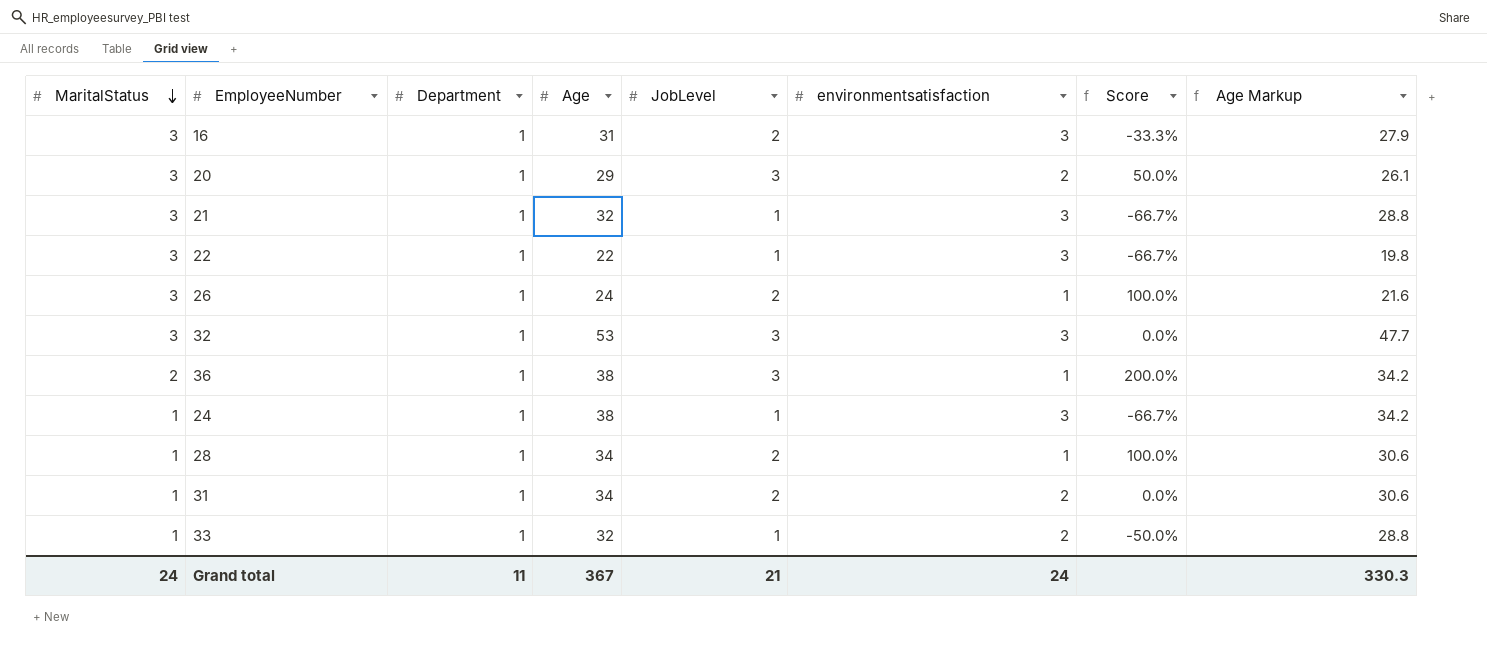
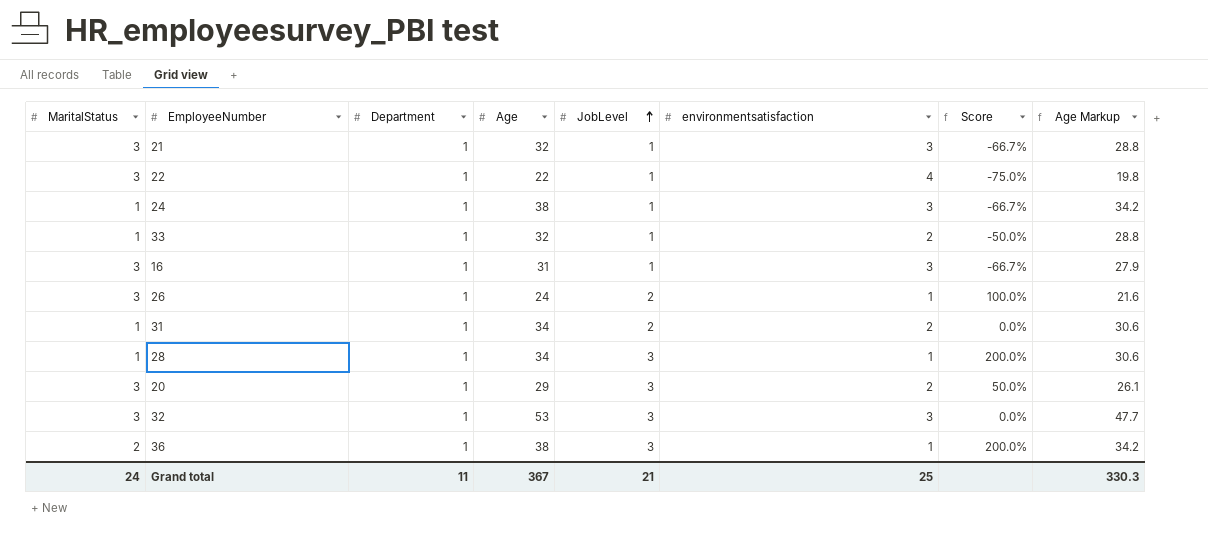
row order: MaritalStatus descending -> JobLevel ascending
22 | environmentsatisfaction: 3 -> 4
22 | Score: -66.7% -> -75.0%
16 | JobLevel: 2 -> 1
16 | Score: -33.3% -> -66.7%
28 | JobLevel: 2 -> 3
28 | Score: 100.0% -> 200.0%
Grand total | environmentsatisfaction: 24 -> 25

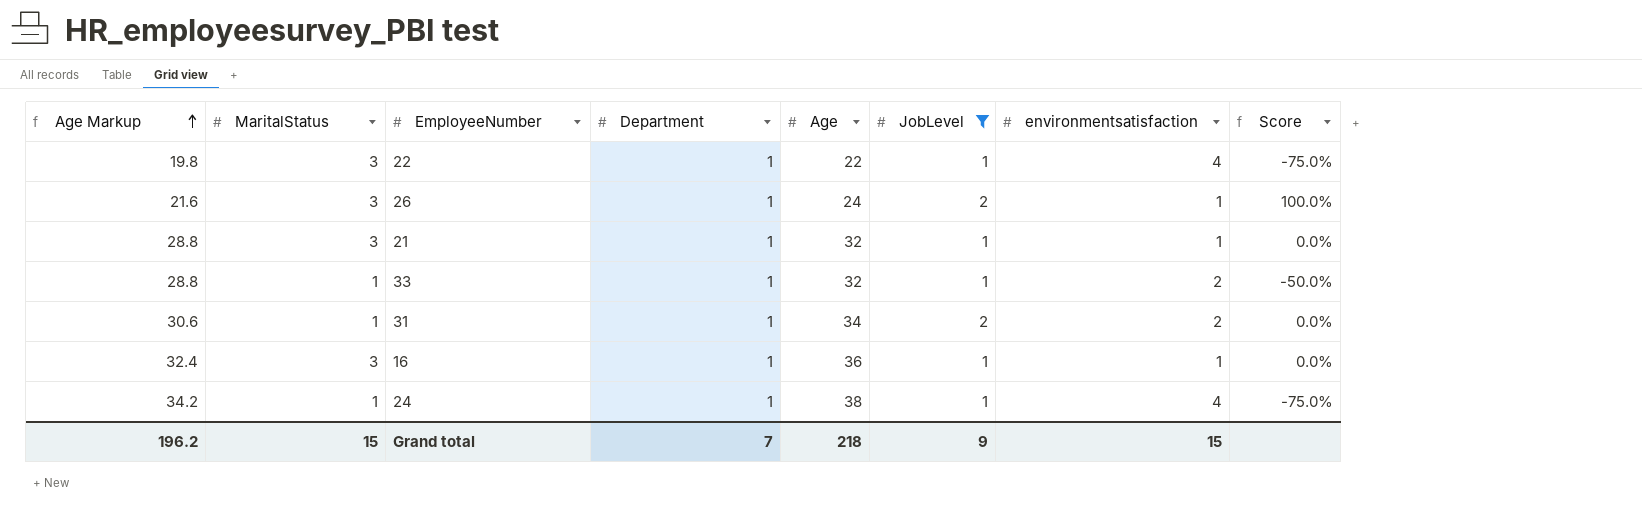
filter: none -> JobLevel != 3
row order: JobLevel ascending -> Age Markup ascending
column Age Markup | position: 8 -> 1
21 | environmentsatisfaction: 3 -> 1
21 | Score: -66.7% -> 0.0%
16 | Age Markup: 27.9 -> 32.4
16 | Age: 31 -> 36
16 | environmentsatisfaction: 3 -> 1
16 | Score: -66.7% -> 0.0%
24 | environmentsatisfaction: 3 -> 4
24 | Score: -66.7% -> -75.0%
Grand total | Age Markup: 330.3 -> 196.2
Grand total | MaritalStatus: 24 -> 15
Grand total | Department: 11 -> 7
Grand total | Age: 367 -> 218
Grand total | JobLevel: 21 -> 9
Grand total | environmentsatisfaction: 25 -> 15

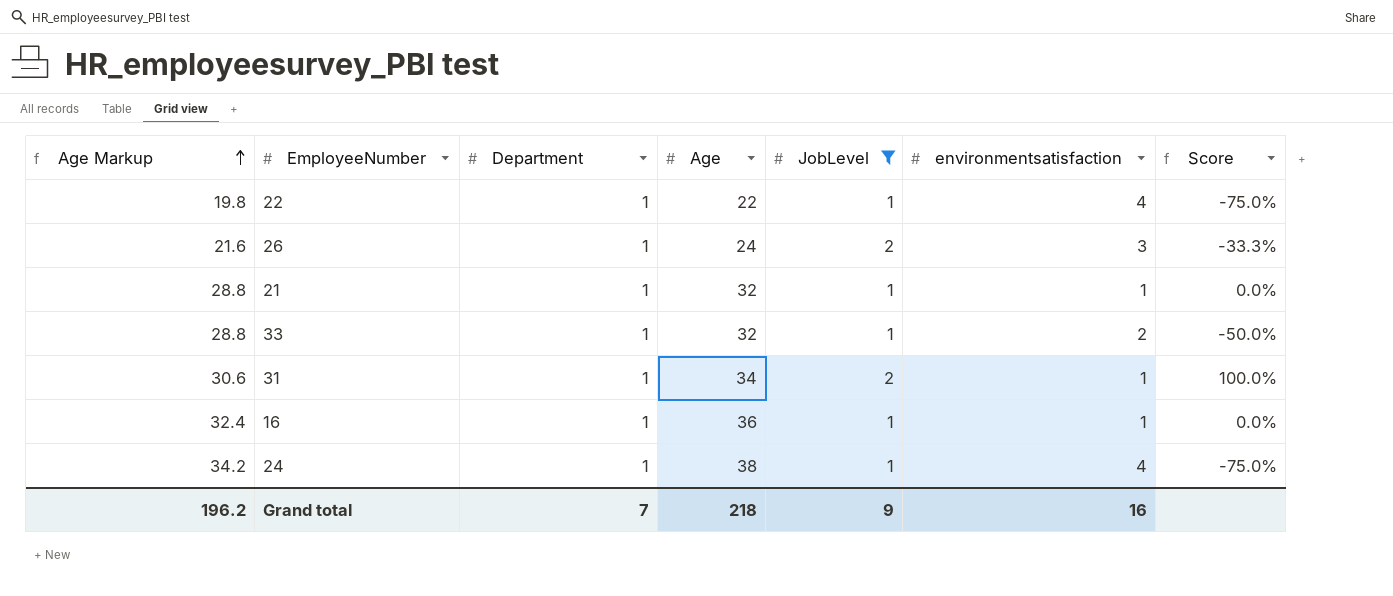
column MaritalStatus | position: 2 -> none
26 | environmentsatisfaction: 1 -> 3
26 | Score: 100.0% -> -33.3%
31 | environmentsatisfaction: 2 -> 1
31 | Score: 0.0% -> 100.0%
Grand total | environmentsatisfaction: 15 -> 16

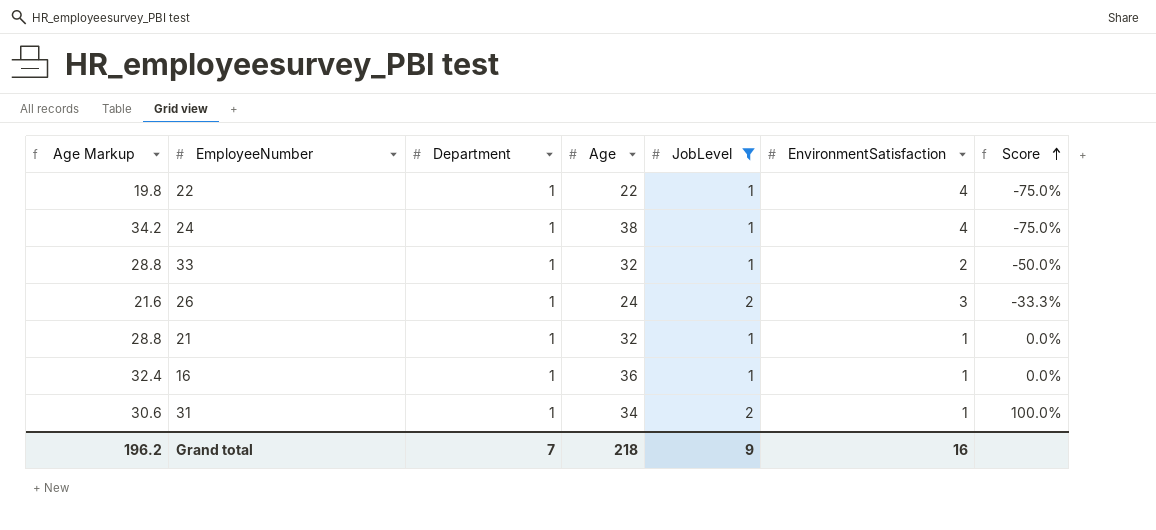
row order: Age Markup ascending -> Score ascending
column name: environmentsatisfaction -> EnvironmentSatisfaction

